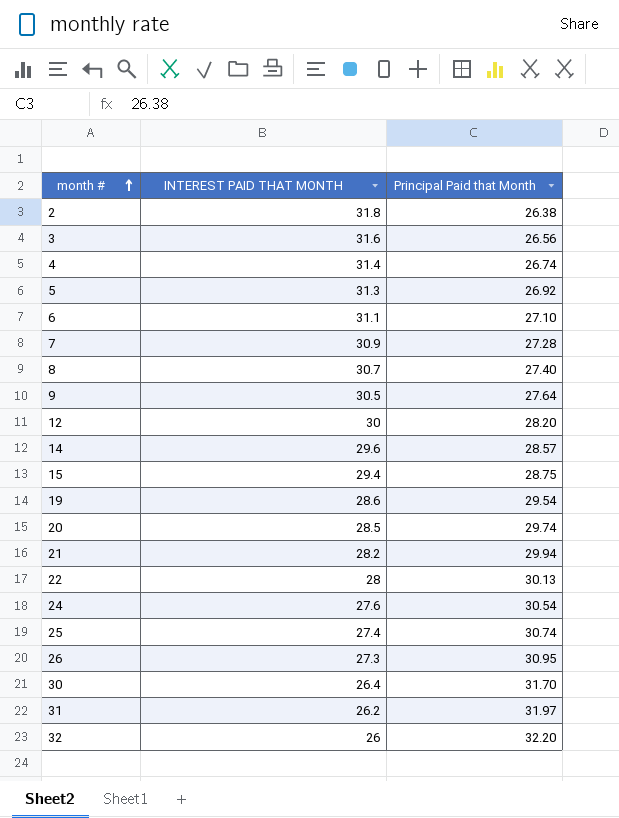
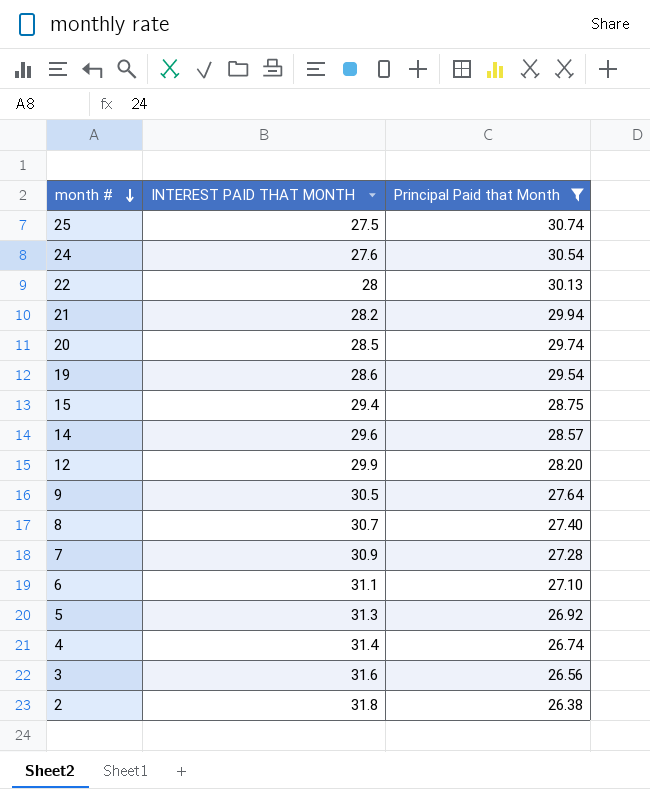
filter: none -> Principal Paid that Month <= 30.74
row order: month # ascending -> month # descending
25 | INTEREST PAID THAT MONTH: 27.4 -> 27.5
12 | INTEREST PAID THAT MONTH: 30 -> 29.9

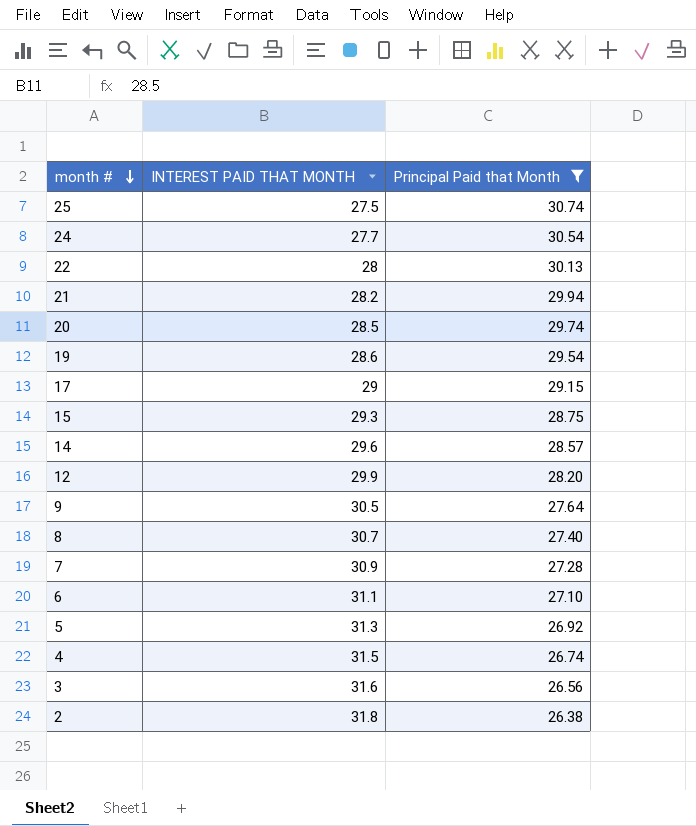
24 | INTEREST PAID THAT MONTH: 27.6 -> 27.7
row 17: none -> 29 | 29.15
15 | INTEREST PAID THAT MONTH: 29.4 -> 29.3
4 | INTEREST PAID THAT MONTH: 31.4 -> 31.5

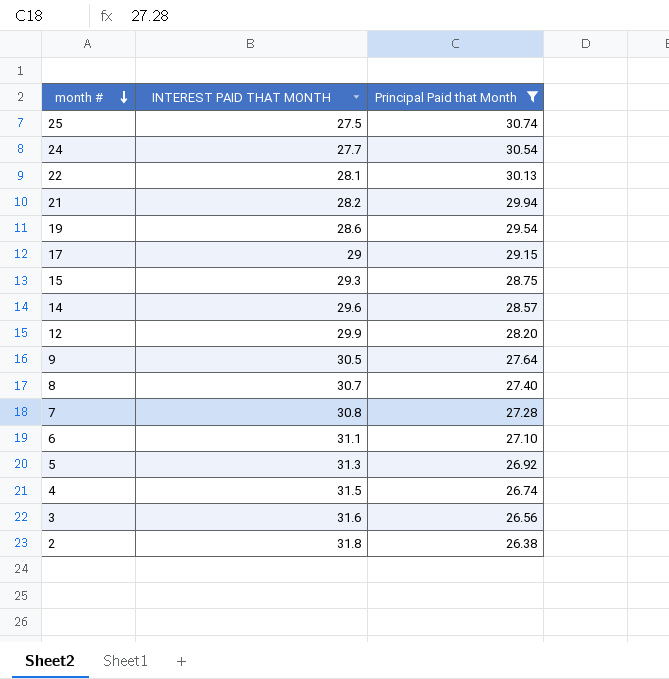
row 20: 28.5 | 29.74 -> none
22 | INTEREST PAID THAT MONTH: 28 -> 28.1
7 | INTEREST PAID THAT MONTH: 30.9 -> 30.8

